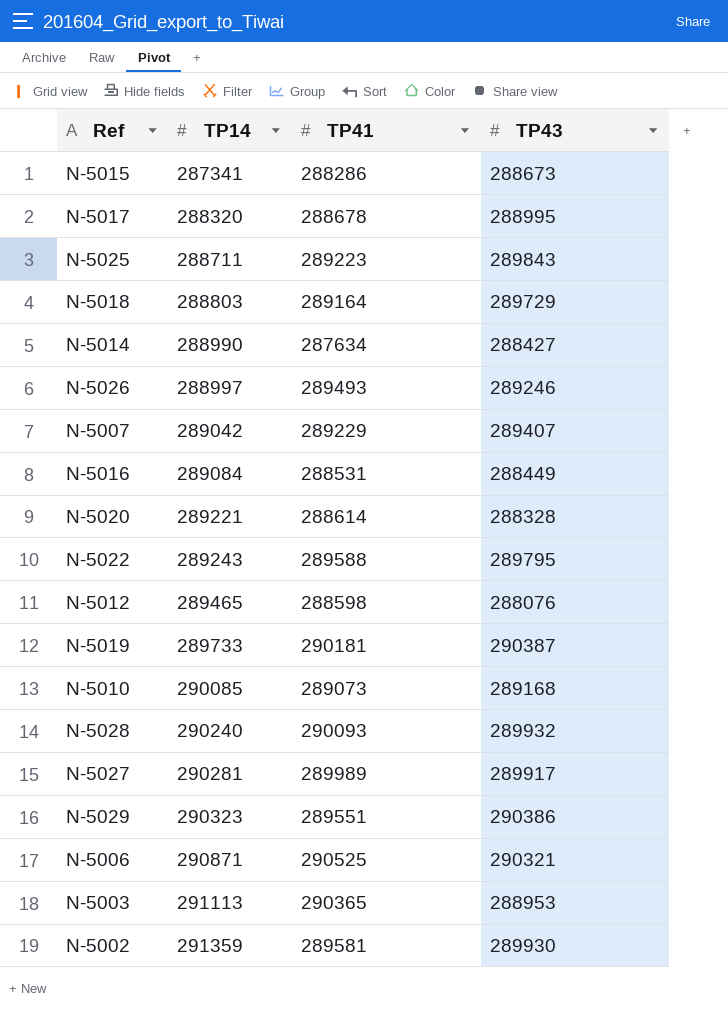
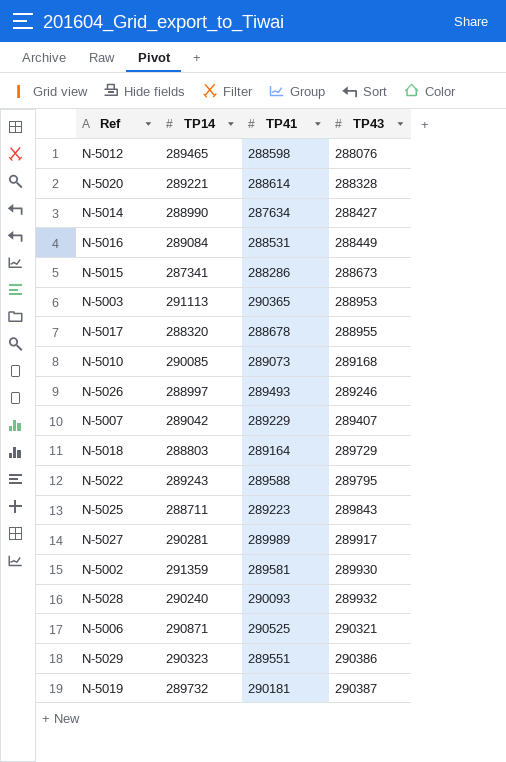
row order: TP14 ascending -> TP43 ascending
N-5017 | TP43: 288995 -> 288955
N-5019 | TP14: 289733 -> 289732

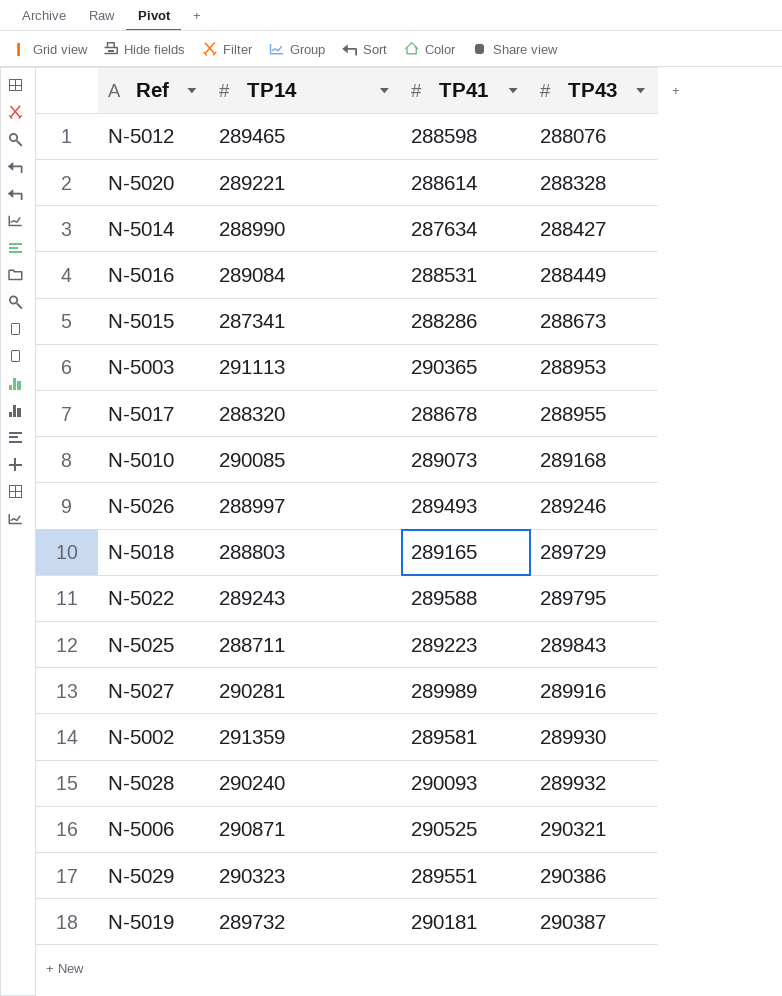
row N-5007: 289042 | 289229 | 289407 -> none
N-5018 | TP41: 289164 -> 289165
N-5027 | TP43: 289917 -> 289916

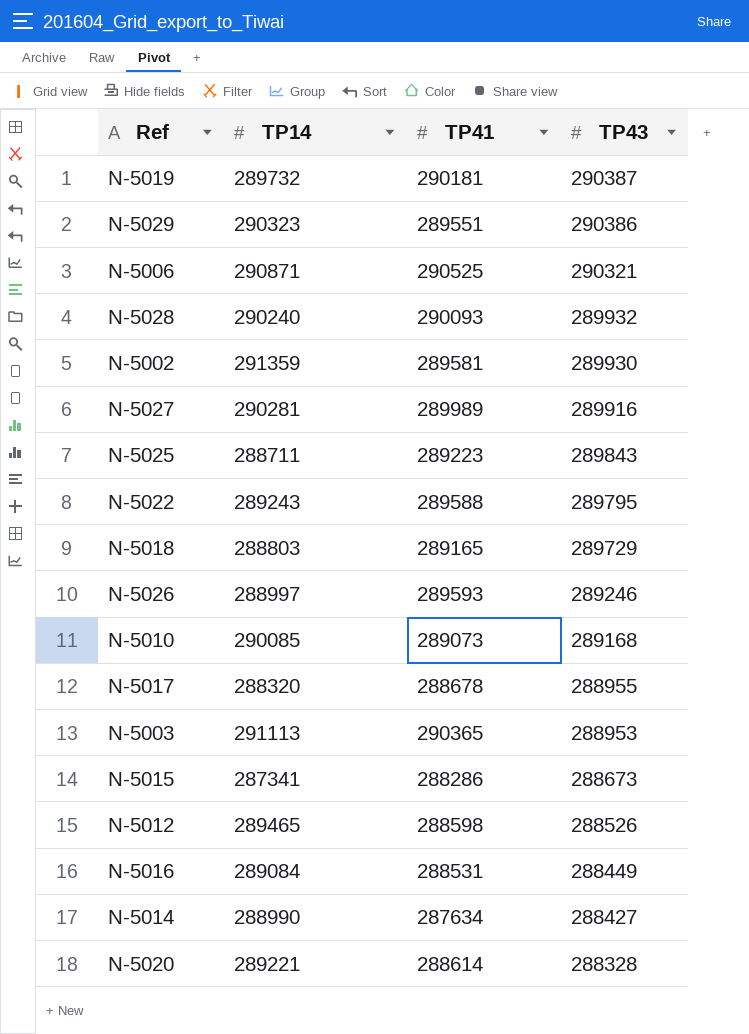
row order: TP43 ascending -> TP43 descending
N-5026 | TP41: 289493 -> 289593
N-5012 | TP43: 288076 -> 288526

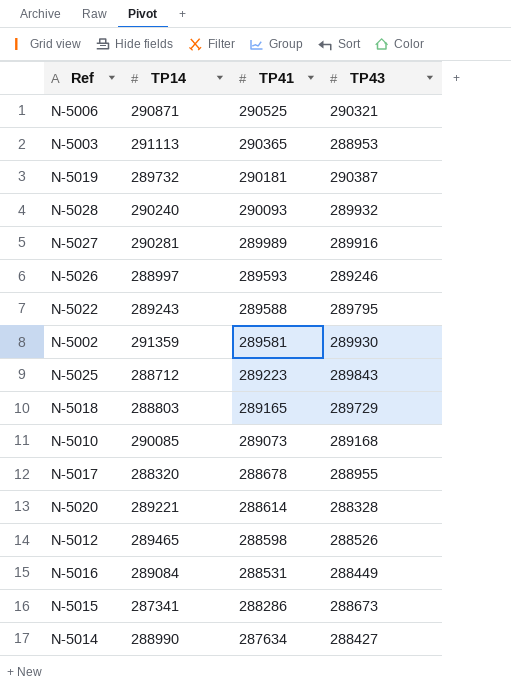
row order: TP43 descending -> TP41 descending
row N-5029: 290323 | 289551 | 290386 -> none
N-5025 | TP14: 288711 -> 288712

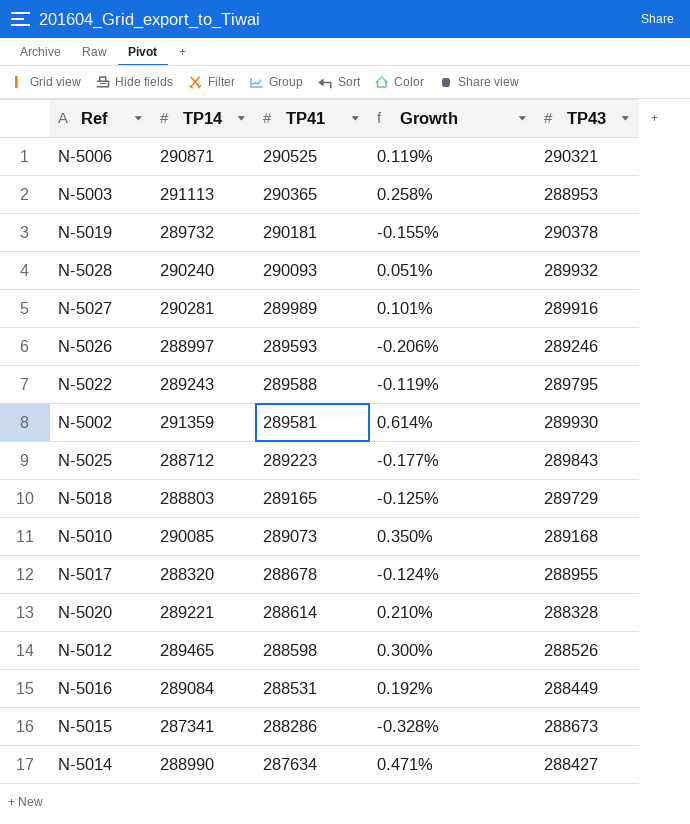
column Growth | formula: none -> ([TP14] - [TP41]) / [TP41]
N-5019 | TP43: 290387 -> 290378

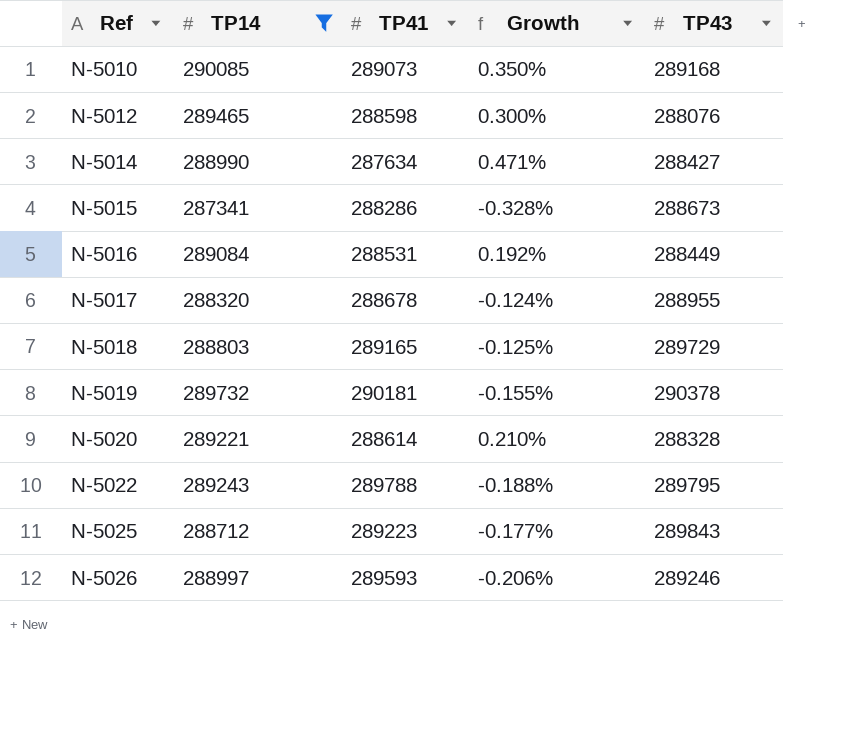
filter: none -> TP14 <= 290085
row order: TP41 descending -> Ref ascending
N-5012 | TP43: 288526 -> 288076
N-5022 | TP41: 289588 -> 289788
N-5022 | Growth: -0.119% -> -0.188%

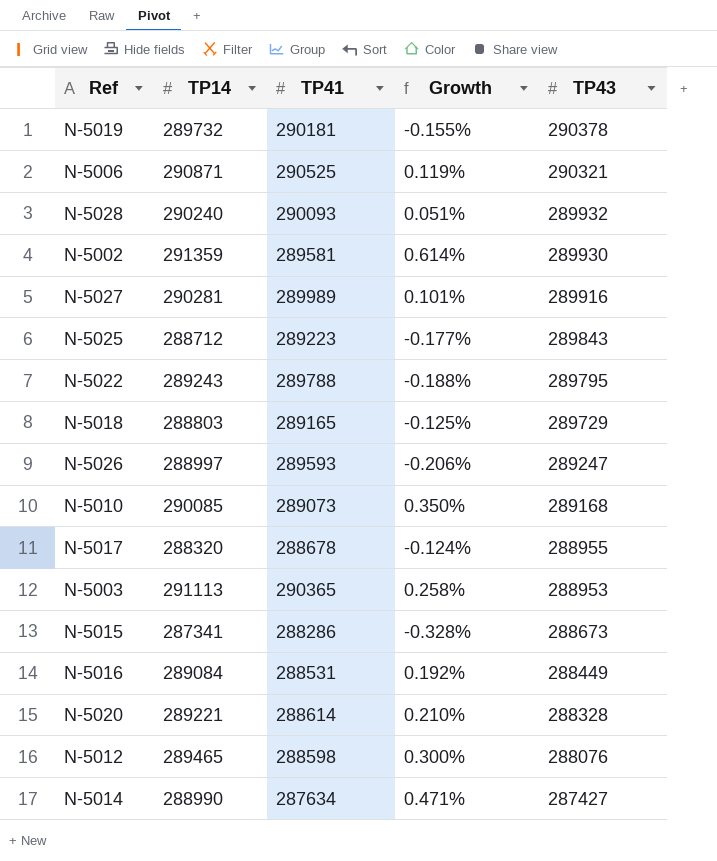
filter: TP14 <= 290085 -> none
row order: Ref ascending -> TP43 descending
N-5026 | TP43: 289246 -> 289247
N-5014 | TP43: 288427 -> 287427

